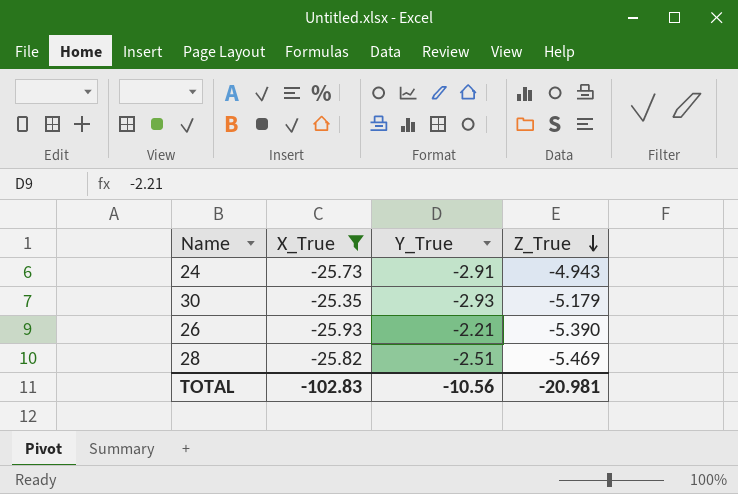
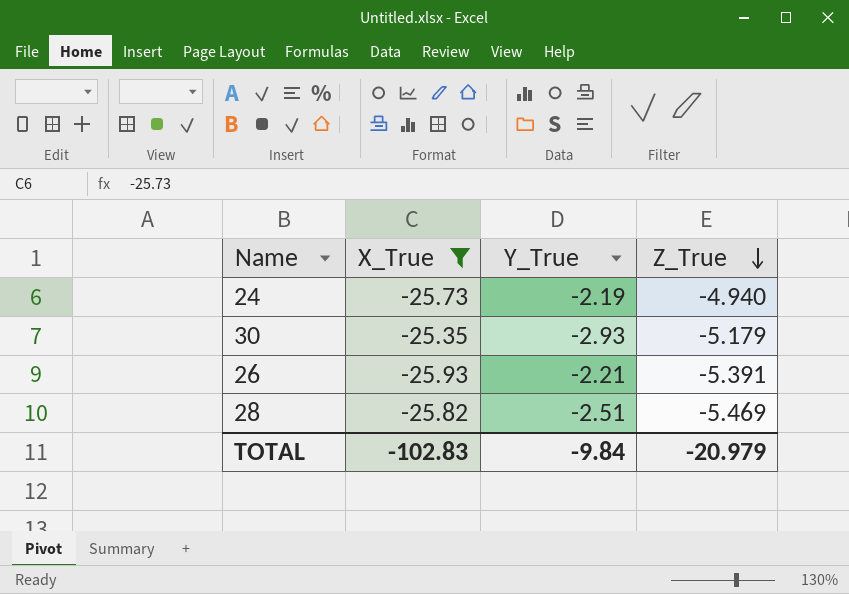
24 | Y_True: -2.91 -> -2.19
24 | Z_True: -4.943 -> -4.940
26 | Z_True: -5.390 -> -5.391
TOTAL | Y_True: -10.56 -> -9.84
TOTAL | Z_True: -20.981 -> -20.979

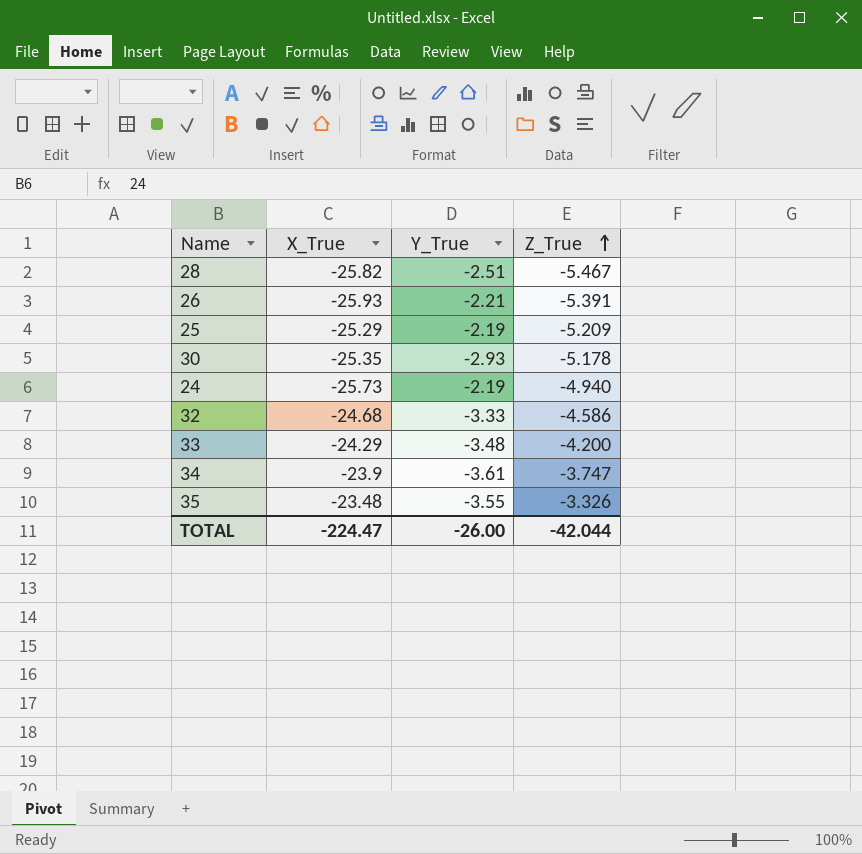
filter: X_True <= -25.35 -> none
row order: Z_True descending -> Z_True ascending
28 | Z_True: -5.469 -> -5.467
30 | Z_True: -5.179 -> -5.178
TOTAL | X_True: -102.83 -> -224.47
TOTAL | Y_True: -9.84 -> -26.00
TOTAL | Z_True: -20.979 -> -42.044

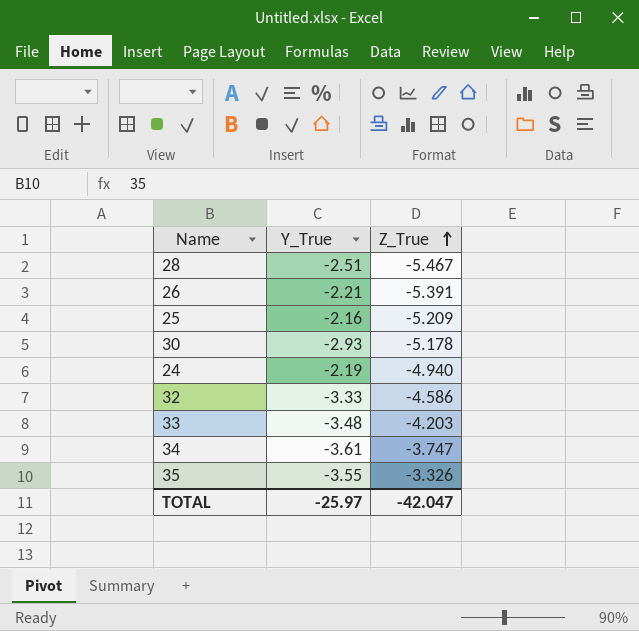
column X_True | position: 2 -> none
25 | Y_True: -2.19 -> -2.16
33 | Z_True: -4.200 -> -4.203
TOTAL | Y_True: -26.00 -> -25.97
TOTAL | Z_True: -42.044 -> -42.047

